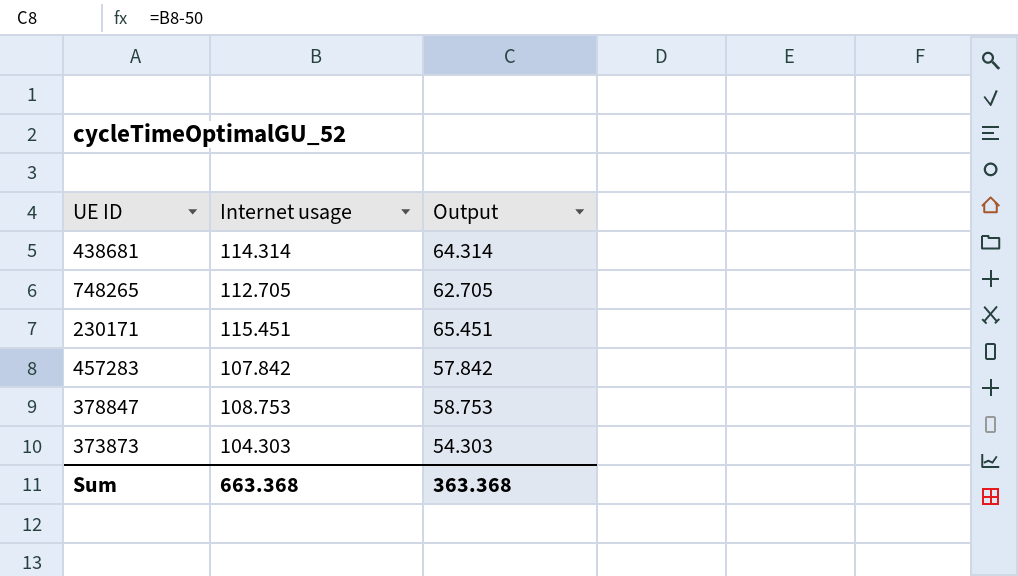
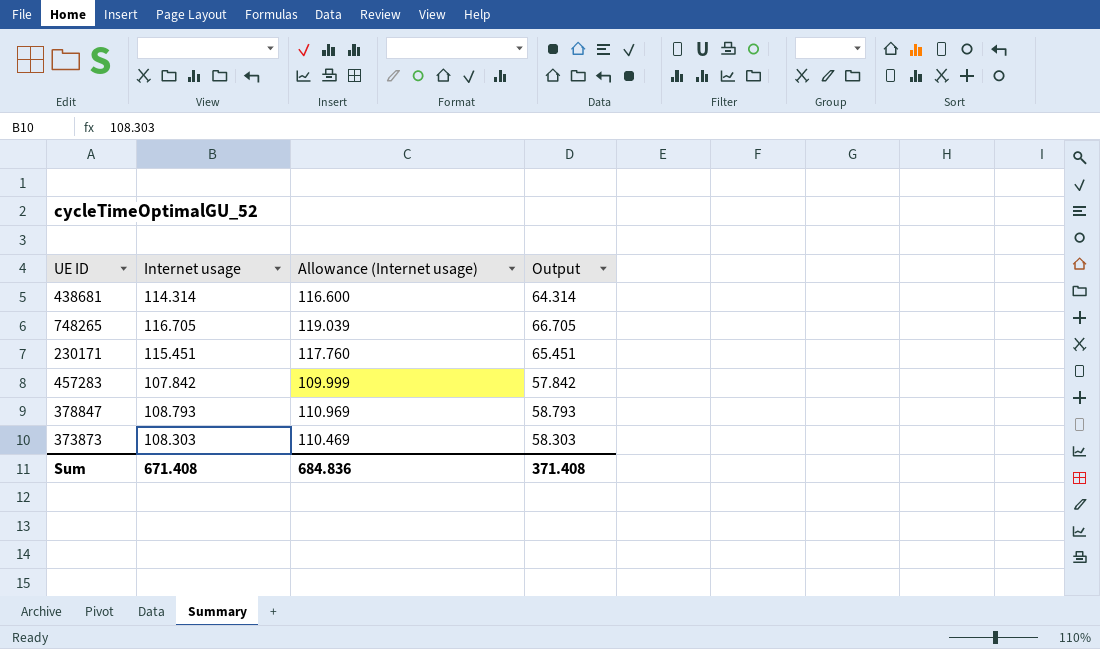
column Allowance (Internet usage) | formula: none -> [Internet usage] * 1.02
748265 | Internet usage: 112.705 -> 116.705
748265 | Output: 62.705 -> 66.705
378847 | Internet usage: 108.753 -> 108.793
378847 | Output: 58.753 -> 58.793
373873 | Internet usage: 104.303 -> 108.303
373873 | Output: 54.303 -> 58.303
Sum | Internet usage: 663.368 -> 671.408
Sum | Output: 363.368 -> 371.408

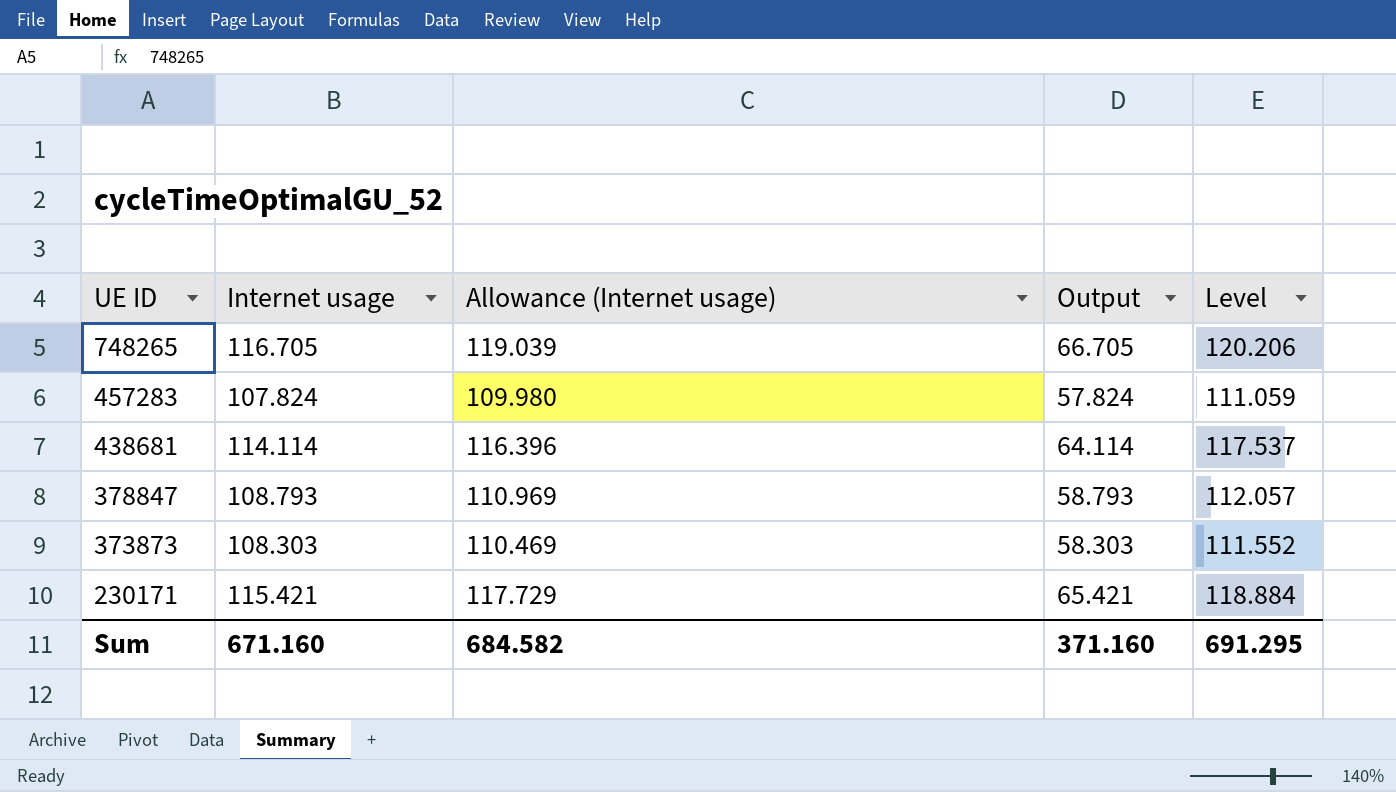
row order: none -> UE ID descending
column Level | formula: none -> [Internet usage] * 1.03
457283 | Internet usage: 107.842 -> 107.824
457283 | Allowance (Internet usage): 109.999 -> 109.980
457283 | Output: 57.842 -> 57.824
438681 | Internet usage: 114.314 -> 114.114
438681 | Allowance (Internet usage): 116.600 -> 116.396
438681 | Output: 64.314 -> 64.114
230171 | Internet usage: 115.451 -> 115.421
230171 | Allowance (Internet usage): 117.760 -> 117.729
230171 | Output: 65.451 -> 65.421
Sum | Internet usage: 671.408 -> 671.160
Sum | Allowance (Internet usage): 684.836 -> 684.582
Sum | Output: 371.408 -> 371.160

